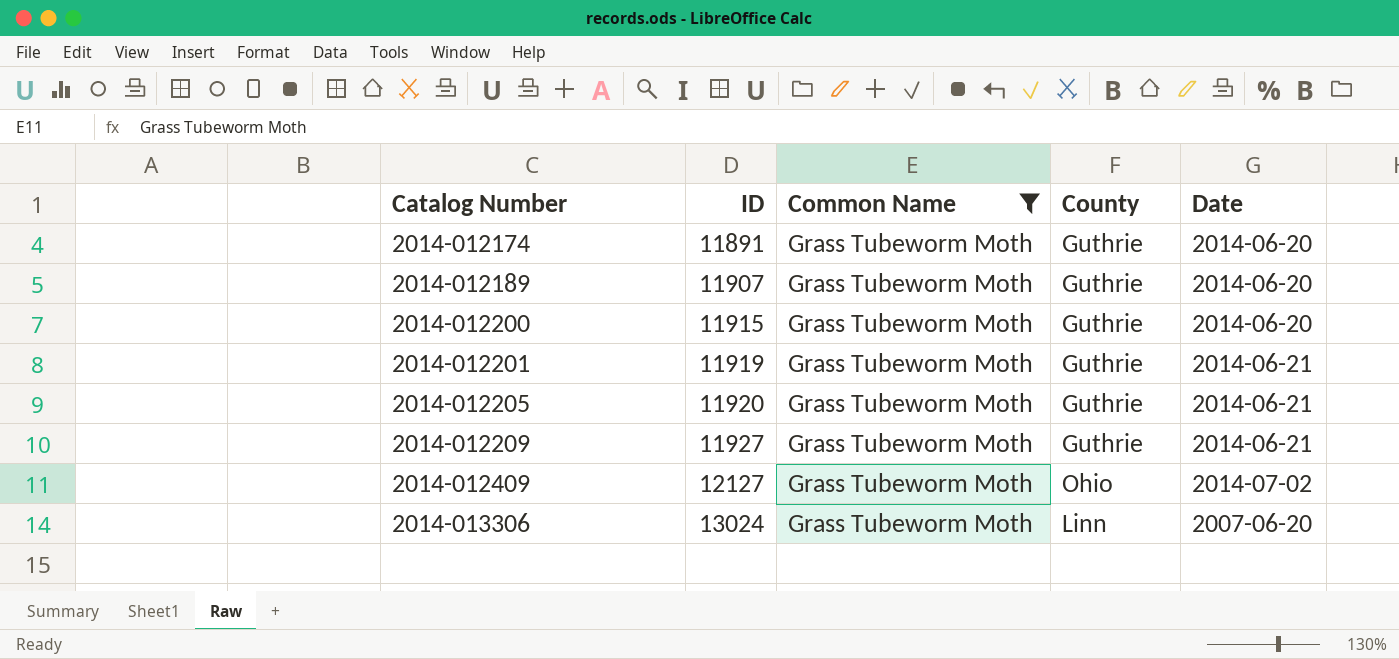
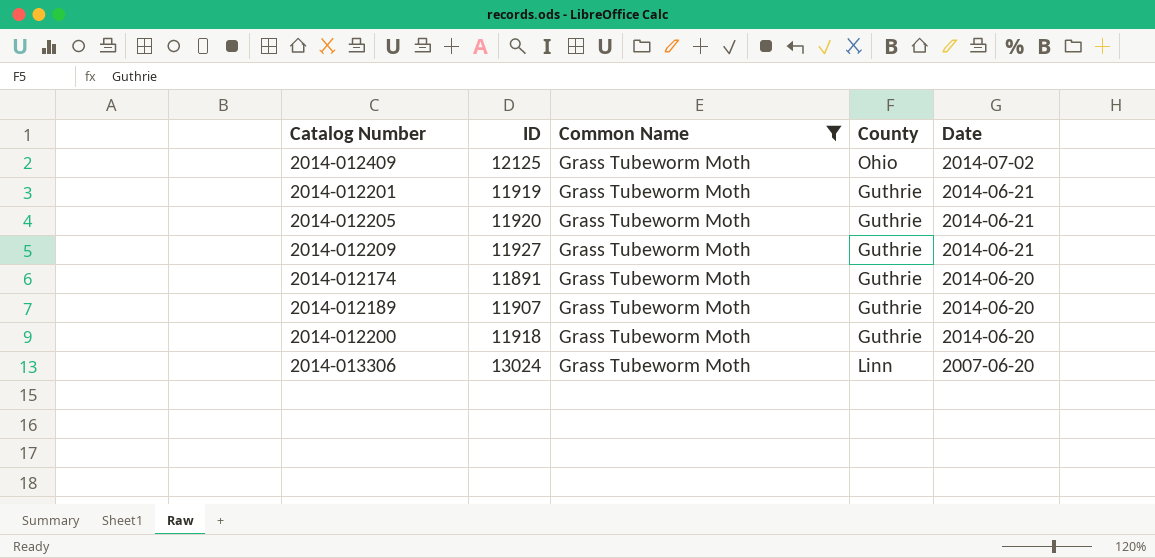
row order: Catalog Number ascending -> Date descending
2014-012409 | ID: 12127 -> 12125
2014-012200 | ID: 11915 -> 11918

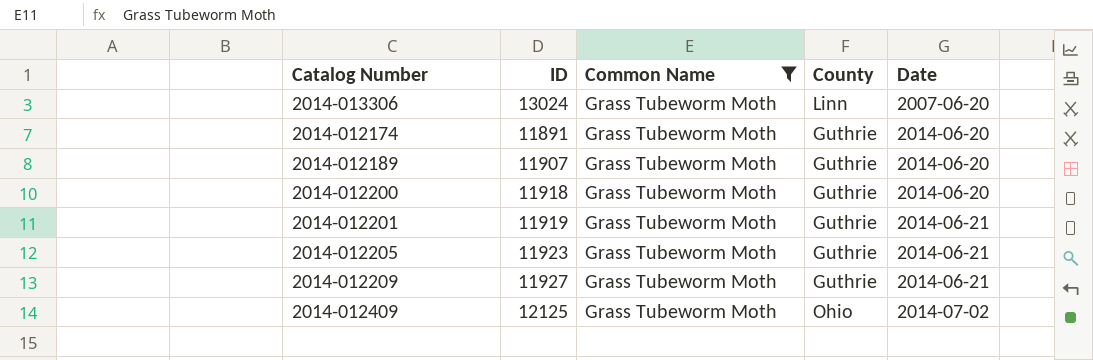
row order: Date descending -> Date ascending
2014-012205 | ID: 11920 -> 11923

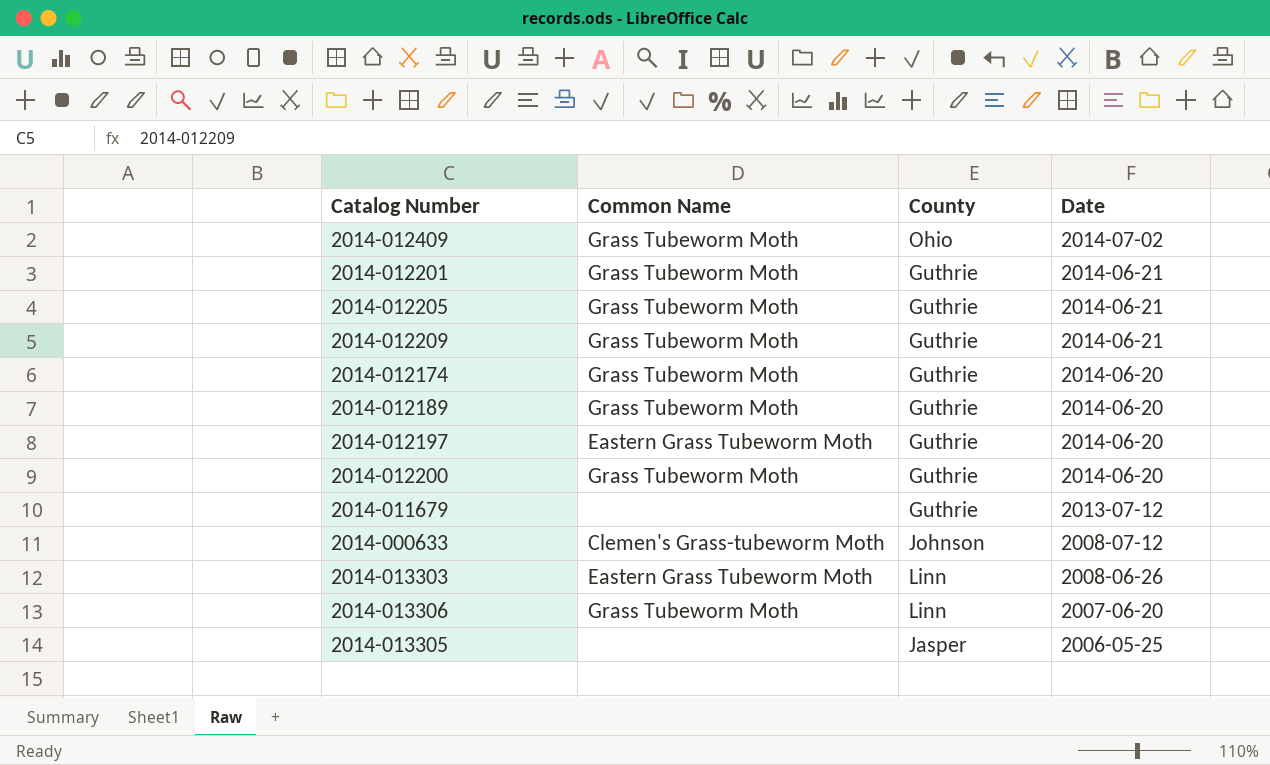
filter: Common Name = Grass Tubeworm Moth -> none
row order: Date ascending -> Date descending
column ID | position: 2 -> none

